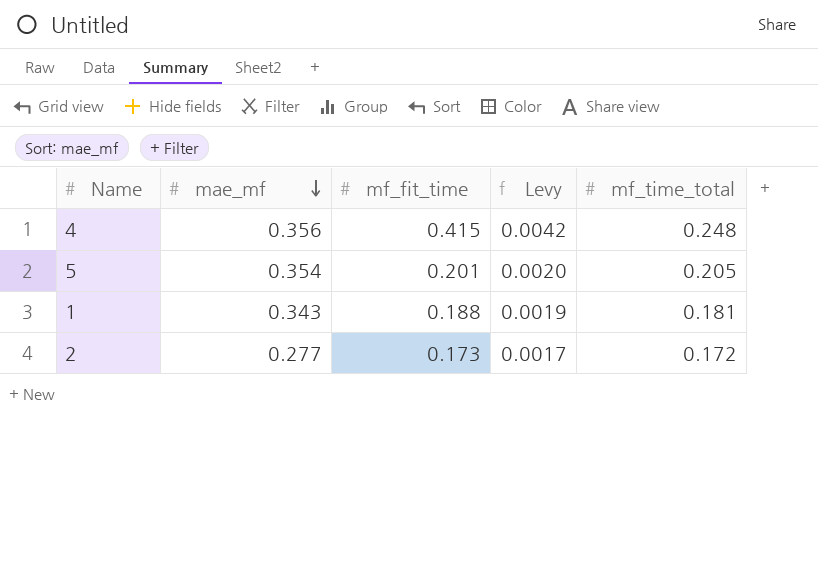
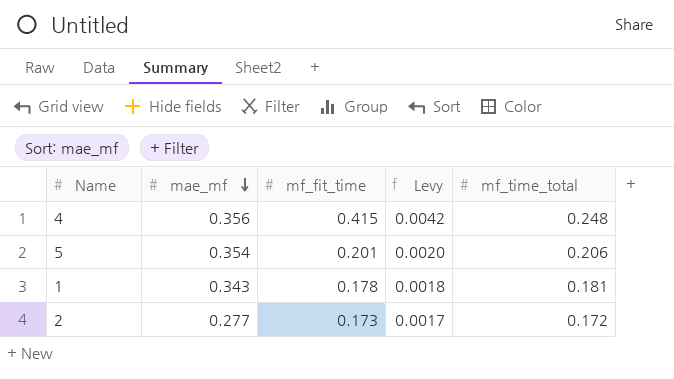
5 | mf_time_total: 0.205 -> 0.206
1 | mf_fit_time: 0.188 -> 0.178
1 | Levy: 0.0019 -> 0.0018

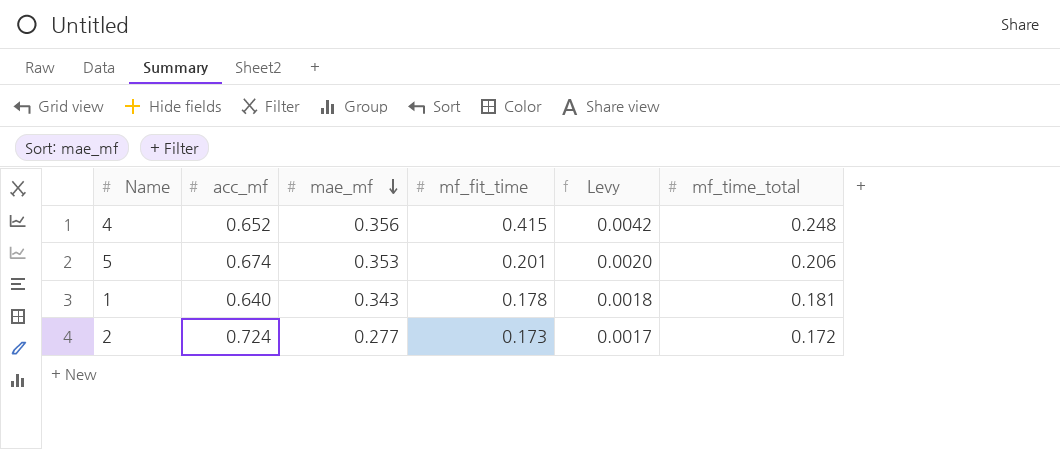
column acc_mf | position: none -> 2
5 | mae_mf: 0.354 -> 0.353

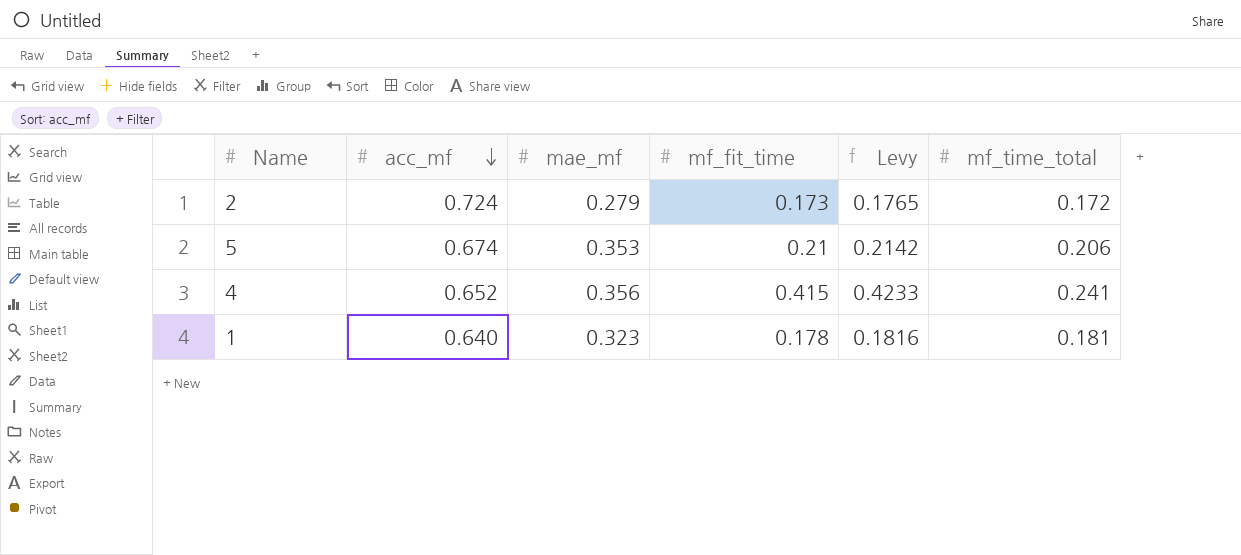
row order: mae_mf descending -> acc_mf descending
column Levy | formula: [mf_fit_time] * 0.01 -> [mf_fit_time] * 1.02
2 | mae_mf: 0.277 -> 0.279
5 | mf_fit_time: 0.201 -> 0.21
4 | mf_time_total: 0.248 -> 0.241
1 | mae_mf: 0.343 -> 0.323

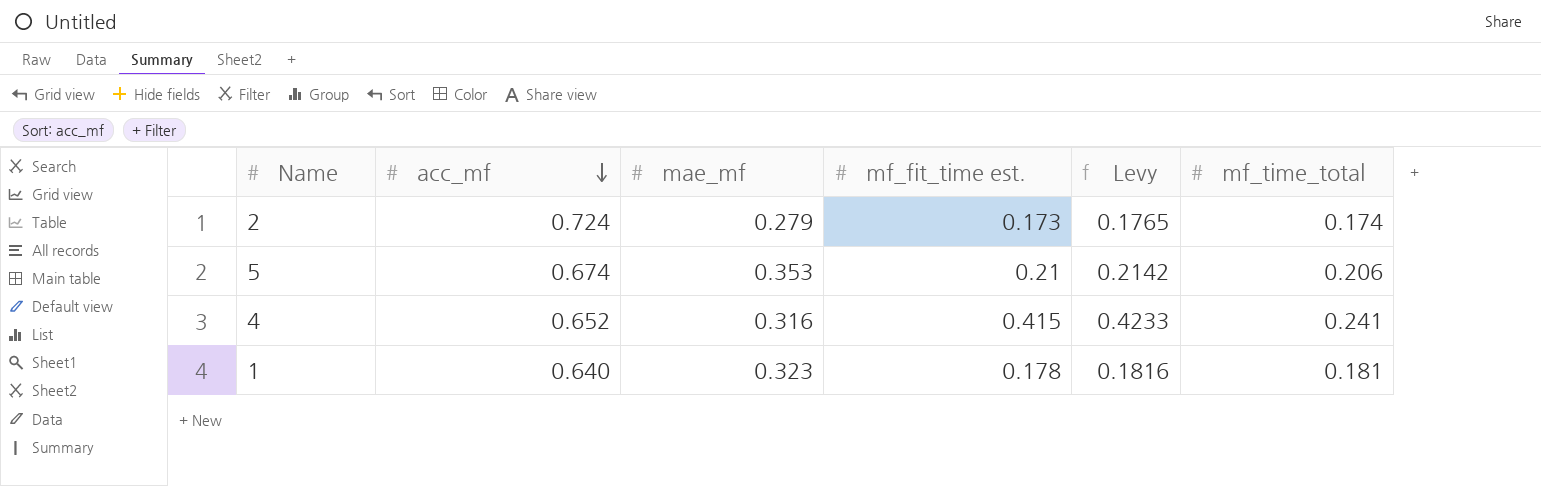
column name: mf_fit_time -> mf_fit_time est.
2 | mf_time_total: 0.172 -> 0.174
4 | mae_mf: 0.356 -> 0.316

